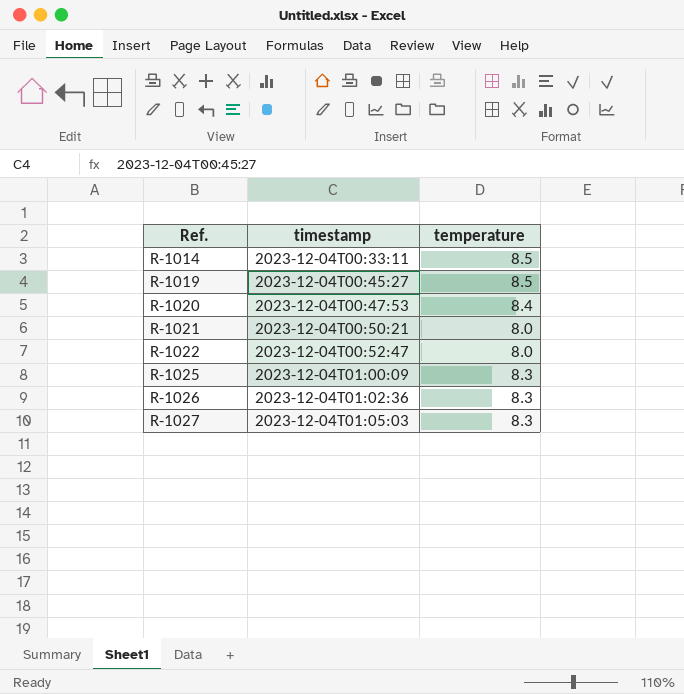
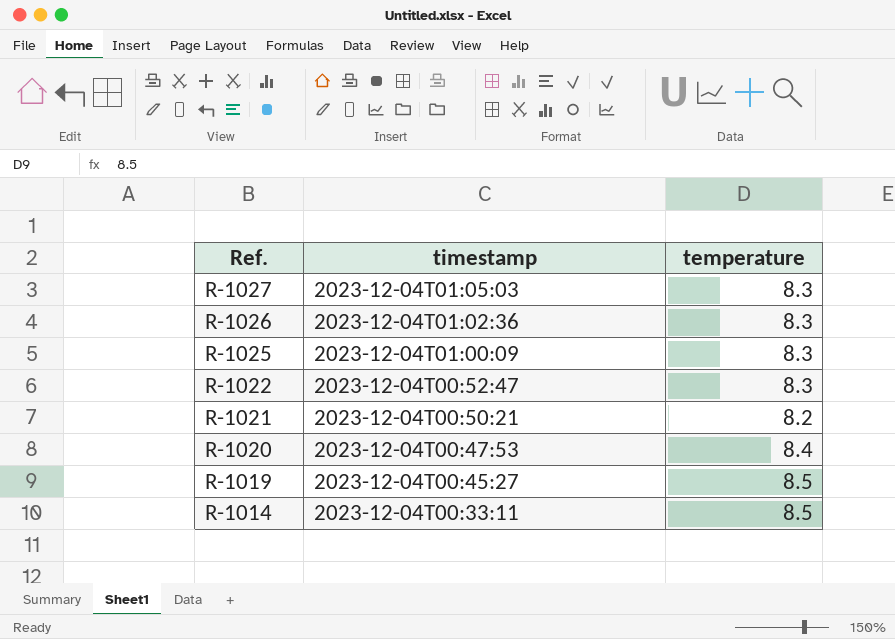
row order: Ref. ascending -> Ref. descending
R-1022 | temperature: 8.0 -> 8.3
R-1021 | temperature: 8.0 -> 8.2

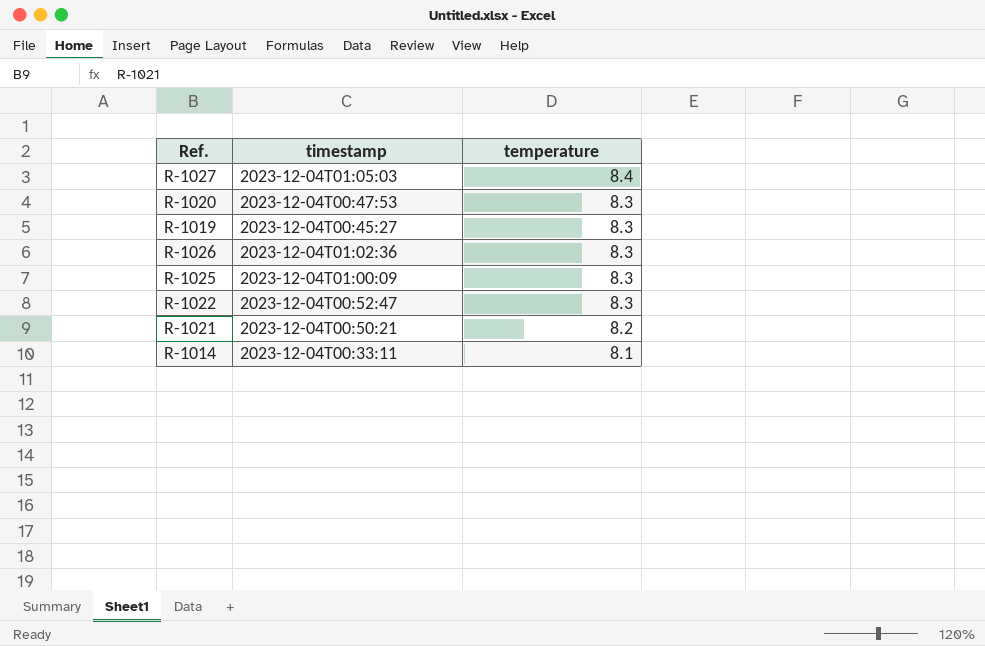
row order: Ref. descending -> temperature descending
R-1027 | temperature: 8.3 -> 8.4
R-1020 | temperature: 8.4 -> 8.3
R-1019 | temperature: 8.5 -> 8.3
R-1014 | temperature: 8.5 -> 8.1

